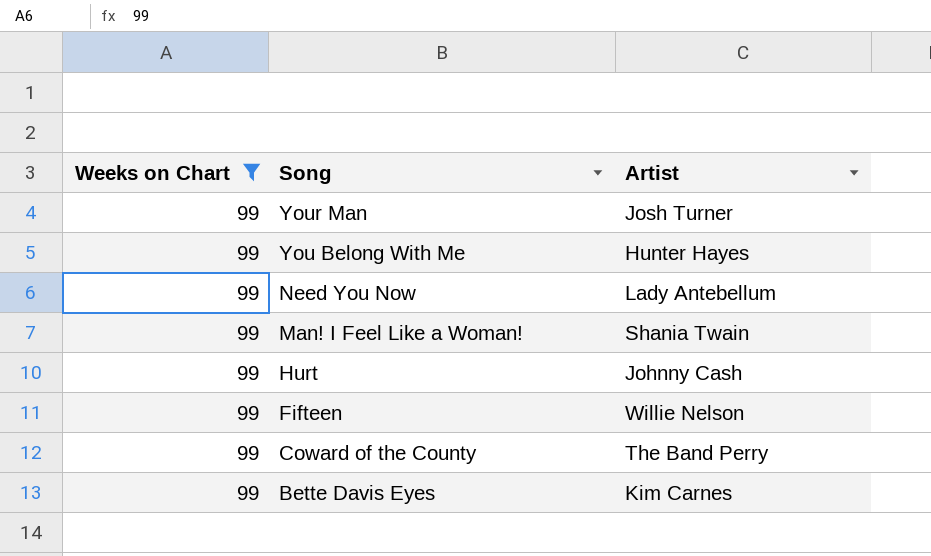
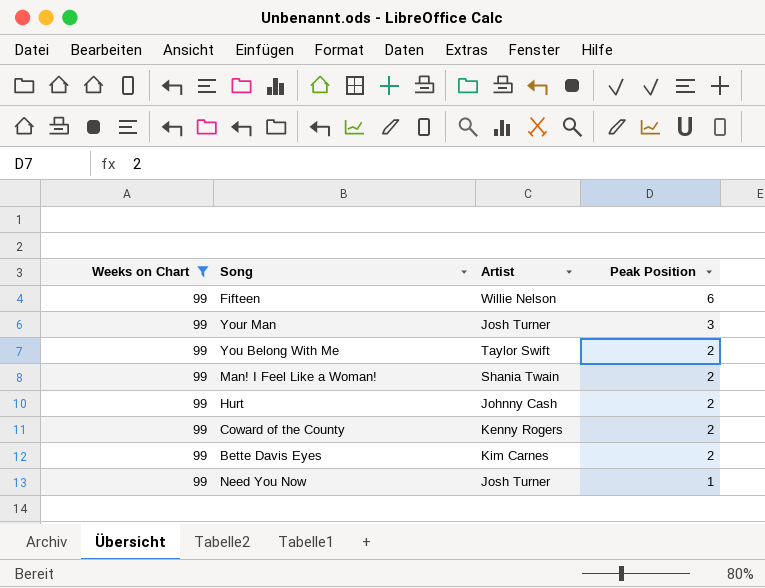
row order: Song descending -> Peak Position descending
column Peak Position | position: none -> 4
You Belong With Me | Artist: Hunter Hayes -> Taylor Swift
Coward of the County | Artist: The Band Perry -> Kenny Rogers
Need You Now | Artist: Lady Antebellum -> Josh Turner

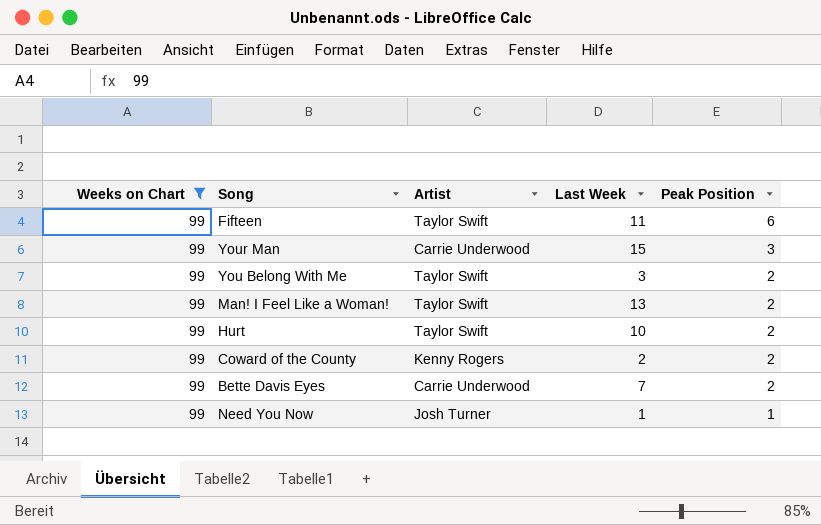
column Last Week | position: none -> 4
Fifteen | Artist: Willie Nelson -> Taylor Swift
Your Man | Artist: Josh Turner -> Carrie Underwood
Man! I Feel Like a Woman! | Artist: Shania Twain -> Taylor Swift
Hurt | Artist: Johnny Cash -> Taylor Swift
Bette Davis Eyes | Artist: Kim Carnes -> Carrie Underwood

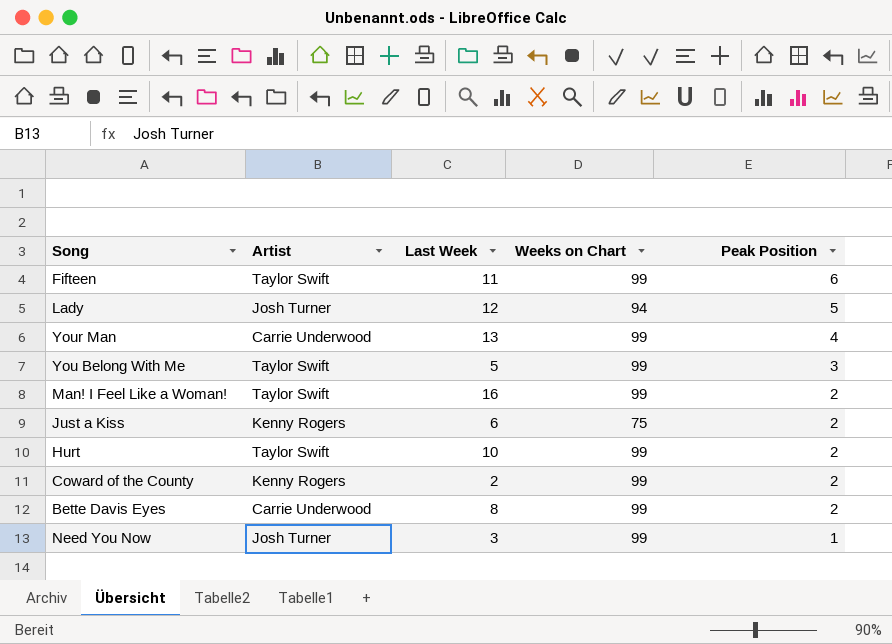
filter: Weeks on Chart = 99 -> none
column Weeks on Chart | position: 1 -> 4
Your Man | Last Week: 15 -> 13
Your Man | Peak Position: 3 -> 4
You Belong With Me | Last Week: 3 -> 5
You Belong With Me | Peak Position: 2 -> 3
Man! I Feel Like a Woman! | Last Week: 13 -> 16
Bette Davis Eyes | Last Week: 7 -> 8
Need You Now | Last Week: 1 -> 3

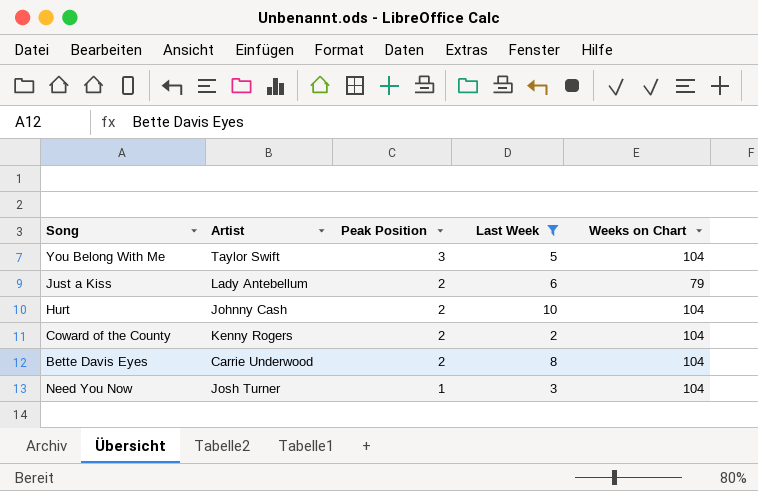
filter: none -> Last Week <= 10
column Peak Position | position: 5 -> 3
You Belong With Me | Weeks on Chart: 99 -> 104
Just a Kiss | Artist: Kenny Rogers -> Lady Antebellum
Just a Kiss | Weeks on Chart: 75 -> 79
Hurt | Artist: Taylor Swift -> Johnny Cash
Hurt | Weeks on Chart: 99 -> 104
Coward of the County | Weeks on Chart: 99 -> 104
Bette Davis Eyes | Weeks on Chart: 99 -> 104
Need You Now | Weeks on Chart: 99 -> 104

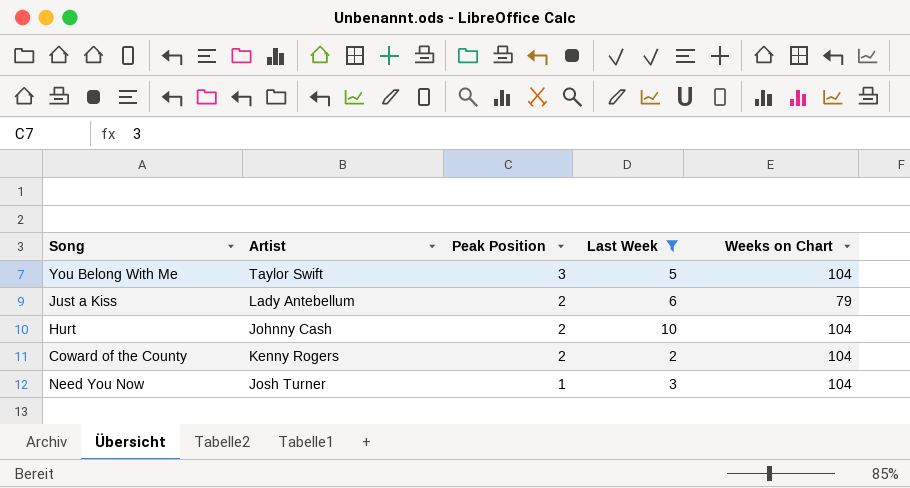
row Bette Davis Eyes: Carrie Underwood | 2 | 8 | 104 -> none

